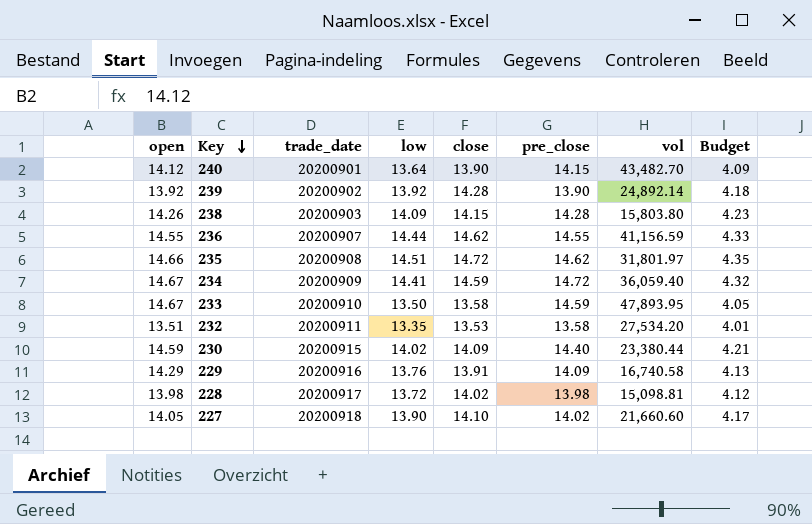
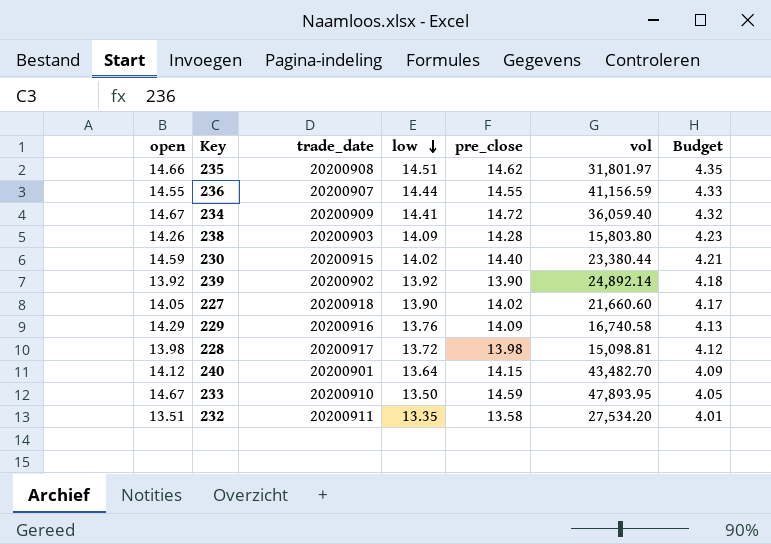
row order: Key descending -> low descending
column close | position: 5 -> none

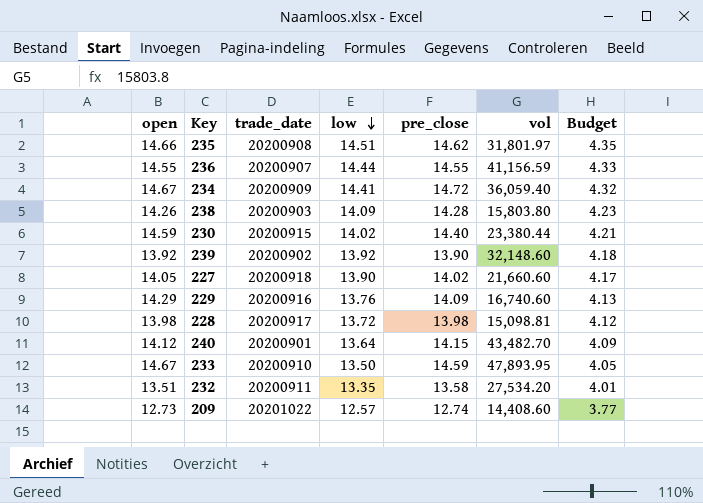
239 | vol: 24,892.14 -> 32,148.60
229 | vol: 16,740.58 -> 16,740.60
row 209: none -> 12.73 | 20201022 | 12.57 | 12.74 | 14,408.60 | 3.77

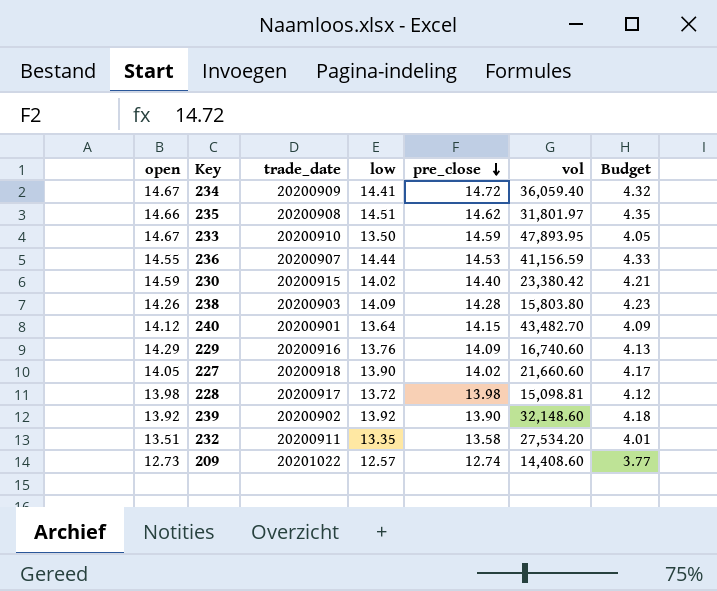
row order: low descending -> pre_close descending
236 | pre_close: 14.55 -> 14.53
230 | vol: 23,380.44 -> 23,380.42

